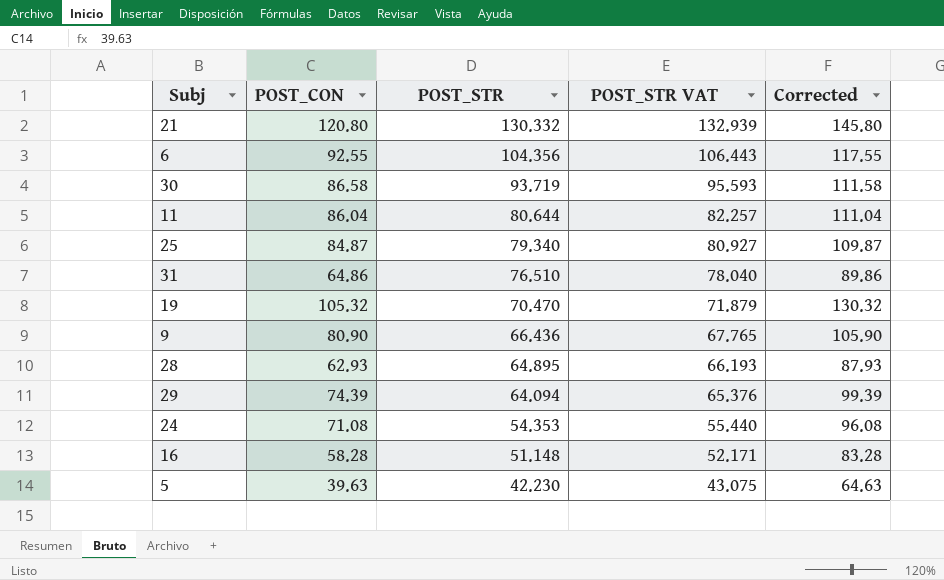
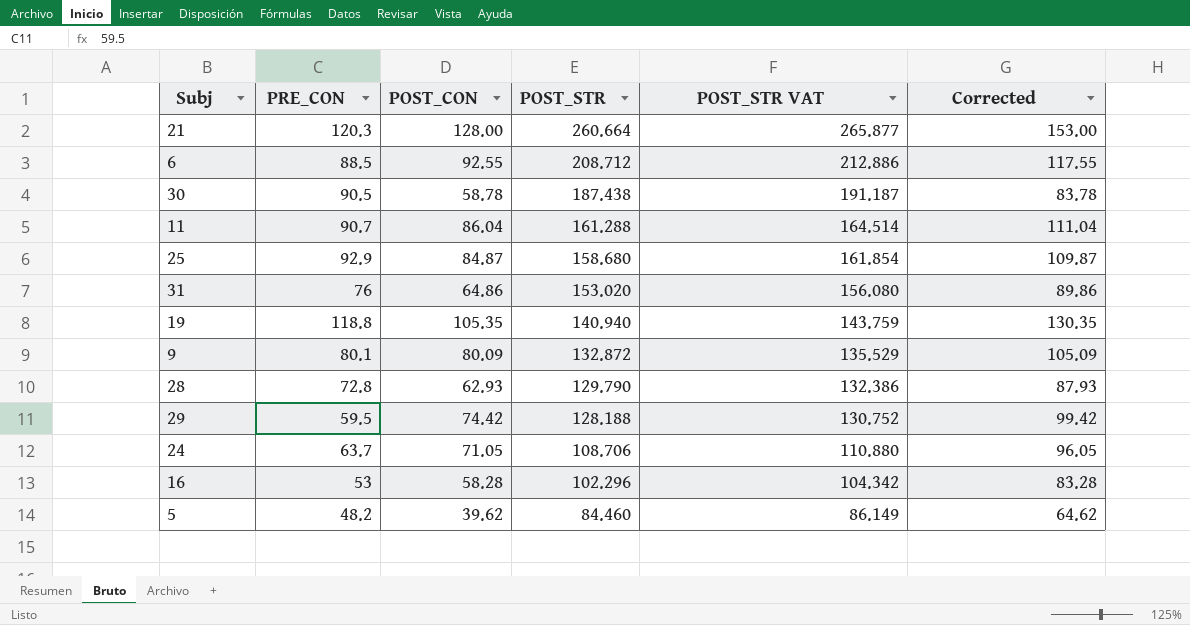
column PRE_CON | position: none -> 2
21 | POST_CON: 120.80 -> 128.00
21 | POST_STR: 130.332 -> 260.664
21 | POST_STR VAT: 132.939 -> 265.877
21 | Corrected: 145.80 -> 153.00
6 | POST_STR: 104.356 -> 208.712
6 | POST_STR VAT: 106.443 -> 212.886
30 | POST_CON: 86.58 -> 58.78
30 | POST_STR: 93.719 -> 187.438
30 | POST_STR VAT: 95.593 -> 191.187
30 | Corrected: 111.58 -> 83.78
11 | POST_STR: 80.644 -> 161.288
11 | POST_STR VAT: 82.257 -> 164.514
25 | POST_STR: 79.340 -> 158.680
25 | POST_STR VAT: 80.927 -> 161.854
31 | POST_STR: 76.510 -> 153.020
31 | POST_STR VAT: 78.040 -> 156.080
19 | POST_CON: 105.32 -> 105.35
19 | POST_STR: 70.470 -> 140.940
19 | POST_STR VAT: 71.879 -> 143.759
19 | Corrected: 130.32 -> 130.35
9 | POST_CON: 80.90 -> 80.09
9 | POST_STR: 66.436 -> 132.872
9 | POST_STR VAT: 67.765 -> 135.529
9 | Corrected: 105.90 -> 105.09
28 | POST_STR: 64.895 -> 129.790
28 | POST_STR VAT: 66.193 -> 132.386
29 | POST_CON: 74.39 -> 74.42
29 | POST_STR: 64.094 -> 128.188
29 | POST_STR VAT: 65.376 -> 130.752
29 | Corrected: 99.39 -> 99.42
24 | POST_CON: 71.08 -> 71.05
24 | POST_STR: 54.353 -> 108.706
24 | POST_STR VAT: 55.440 -> 110.880
24 | Corrected: 96.08 -> 96.05
16 | POST_STR: 51.148 -> 102.296
16 | POST_STR VAT: 52.171 -> 104.342
5 | POST_CON: 39.63 -> 39.62
5 | POST_STR: 42.230 -> 84.460
5 | POST_STR VAT: 43.075 -> 86.149
5 | Corrected: 64.63 -> 64.62

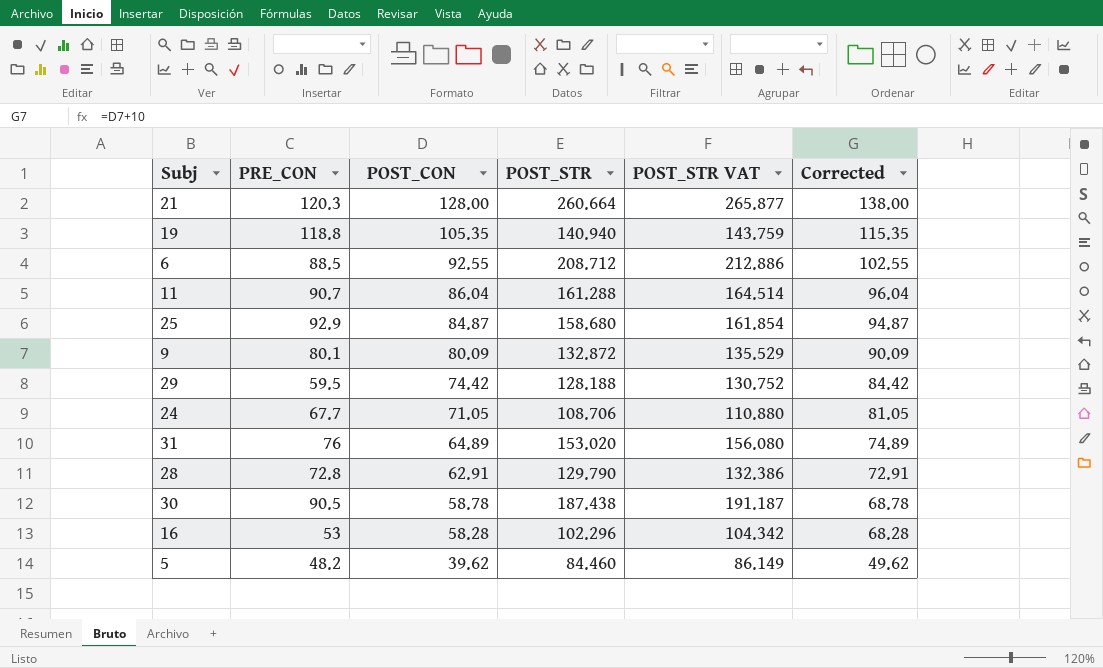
row order: POST_STR descending -> POST_CON descending
column Corrected | formula: [POST_CON] + 25 -> [POST_CON] + 10
24 | PRE_CON: 63.7 -> 67.7
31 | POST_CON: 64.86 -> 64.89
28 | POST_CON: 62.93 -> 62.91

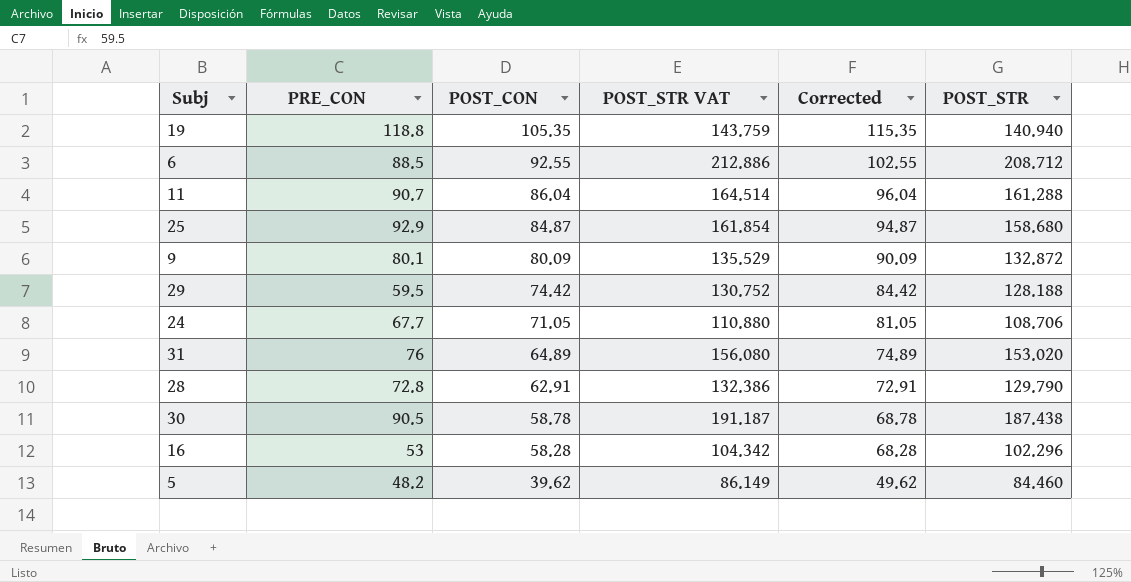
column POST_STR | position: 4 -> 6
row 21: 120.3 | 128.00 | 260.664 | 265.877 | 138.00 -> none

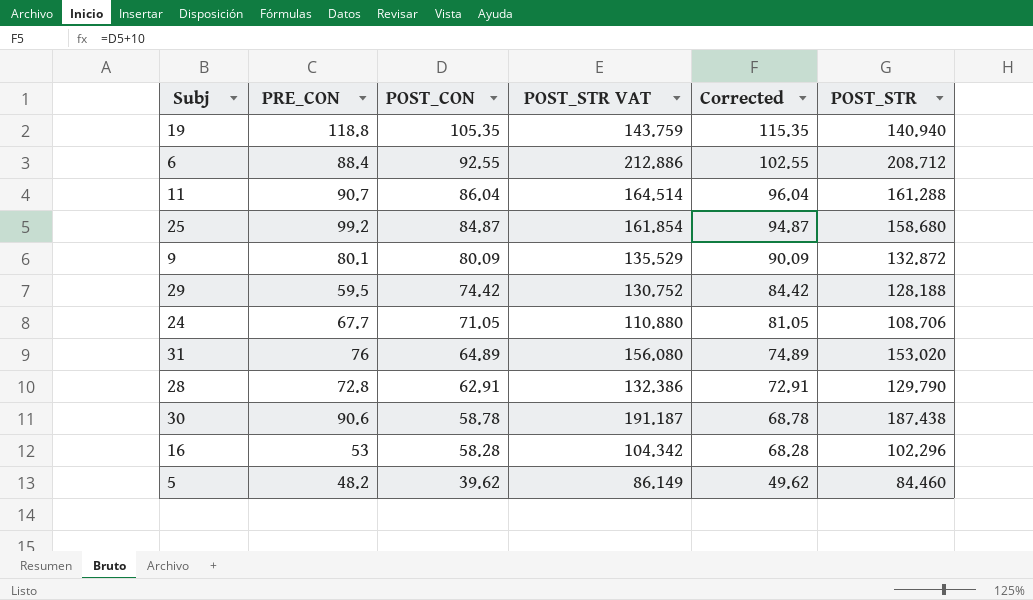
6 | PRE_CON: 88.5 -> 88.4
25 | PRE_CON: 92.9 -> 99.2
30 | PRE_CON: 90.5 -> 90.6

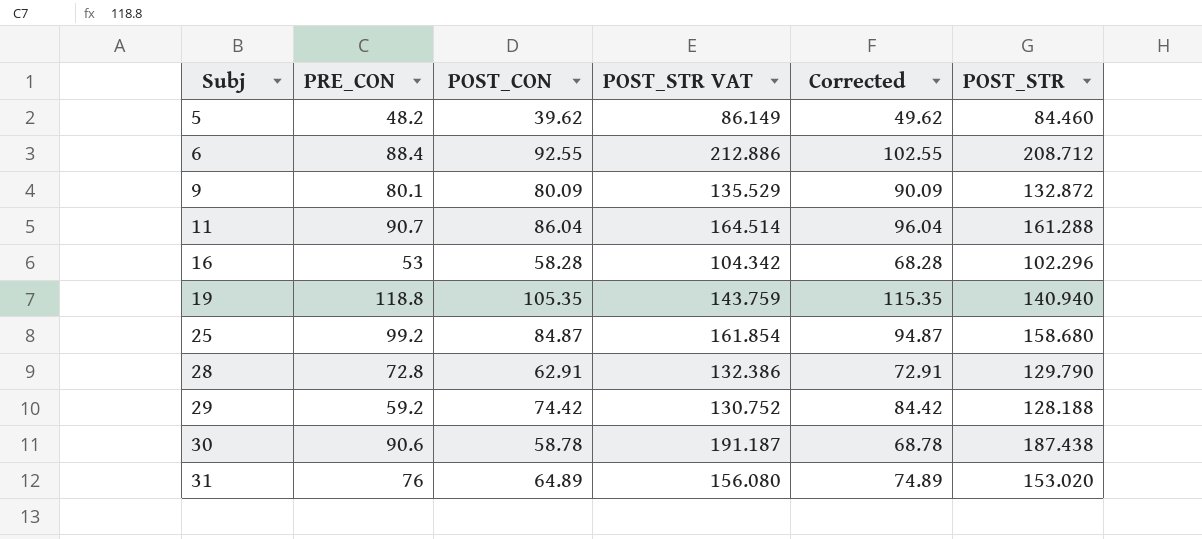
row order: POST_CON descending -> Subj ascending
row 24: 67.7 | 71.05 | 110.880 | 81.05 | 108.706 -> none
29 | PRE_CON: 59.5 -> 59.2

